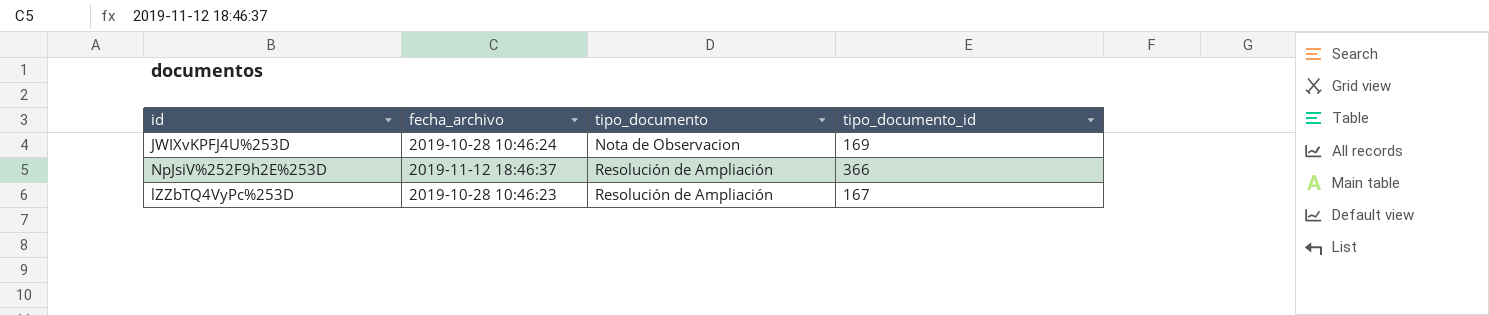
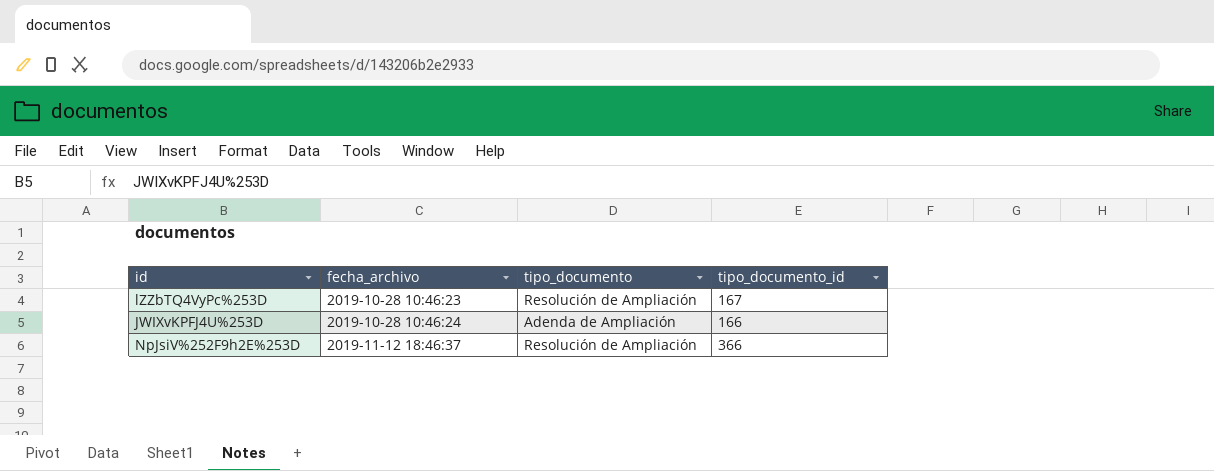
row order: tipo_documento ascending -> fecha_archivo ascending
JWIXvKPFJ4U%253D | tipo_documento: Nota de Observacion -> Adenda de Ampliación
JWIXvKPFJ4U%253D | tipo_documento_id: 169 -> 166

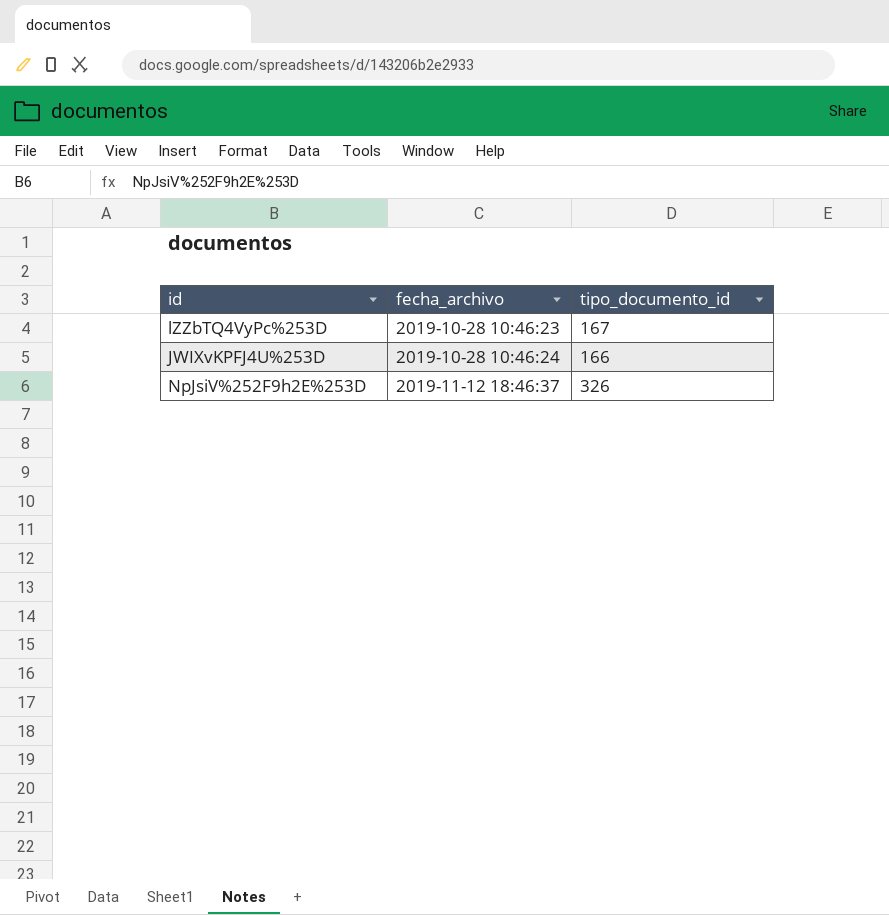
column tipo_documento | position: 3 -> none
NpJsiV%252F9h2E%253D | tipo_documento_id: 366 -> 326

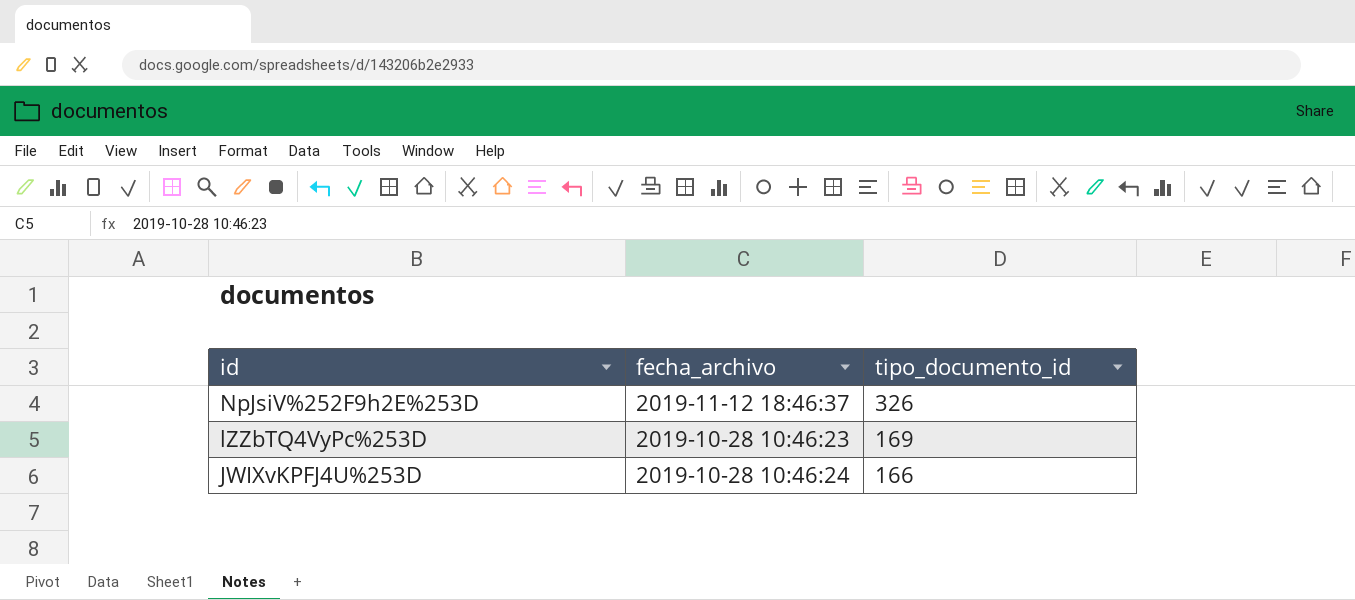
row order: fecha_archivo ascending -> id descending
lZZbTQ4VyPc%253D | tipo_documento_id: 167 -> 169

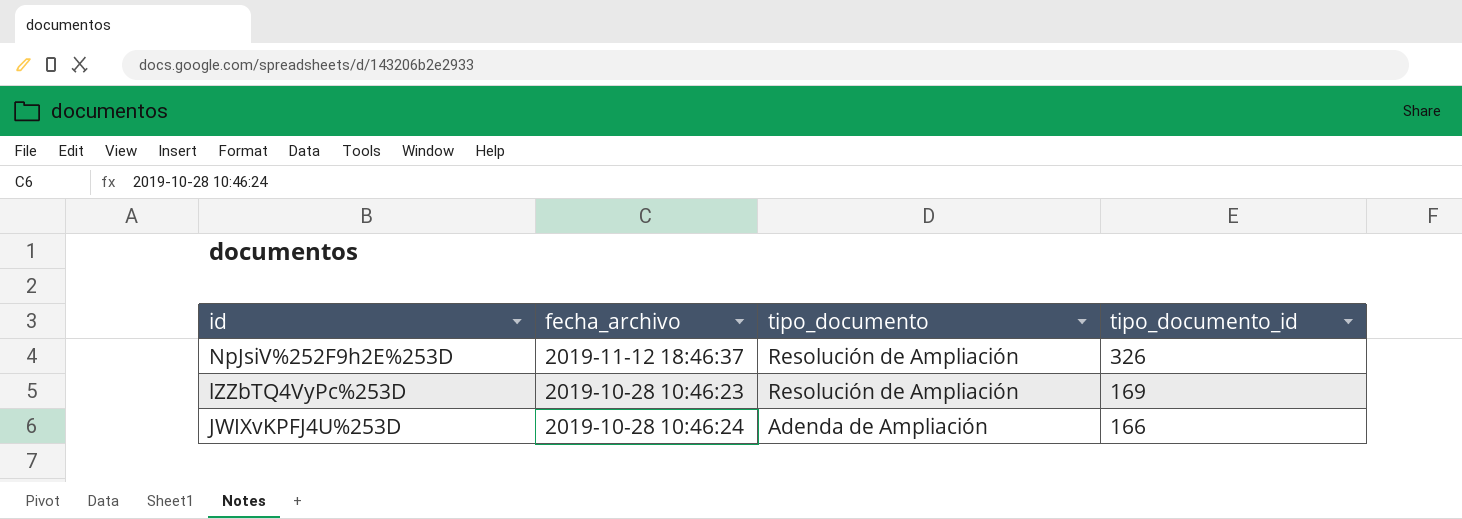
column tipo_documento | position: none -> 3

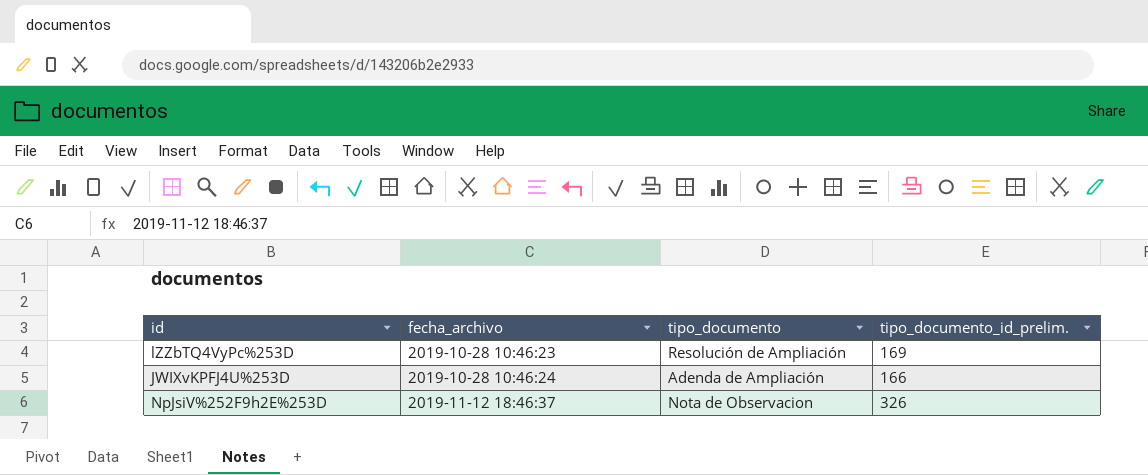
row order: id descending -> fecha_archivo ascending
column name: tipo_documento_id -> tipo_documento_id_prelim.
NpJsiV%252F9h2E%253D | tipo_documento: Resolución de Ampliación -> Nota de Observacion

